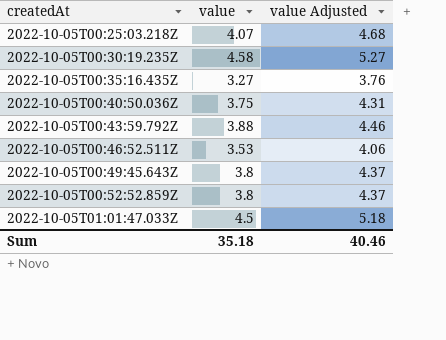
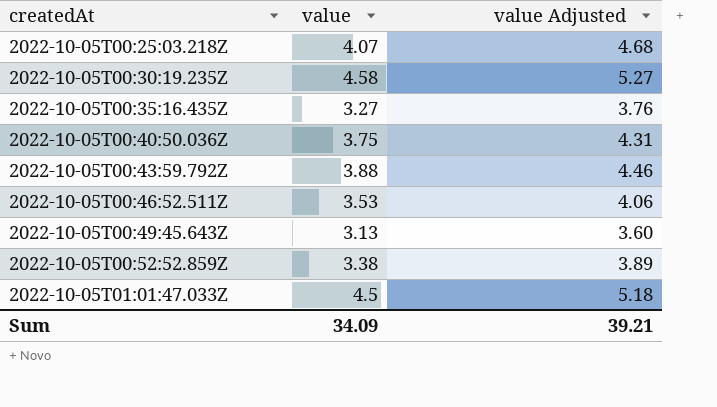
2022-10-05T00:49:45.643Z | value: 3.8 -> 3.13
2022-10-05T00:49:45.643Z | value Adjusted: 4.37 -> 3.60
2022-10-05T00:52:52.859Z | value: 3.8 -> 3.38
2022-10-05T00:52:52.859Z | value Adjusted: 4.37 -> 3.89
Sum | value: 35.18 -> 34.09
Sum | value Adjusted: 40.46 -> 39.21

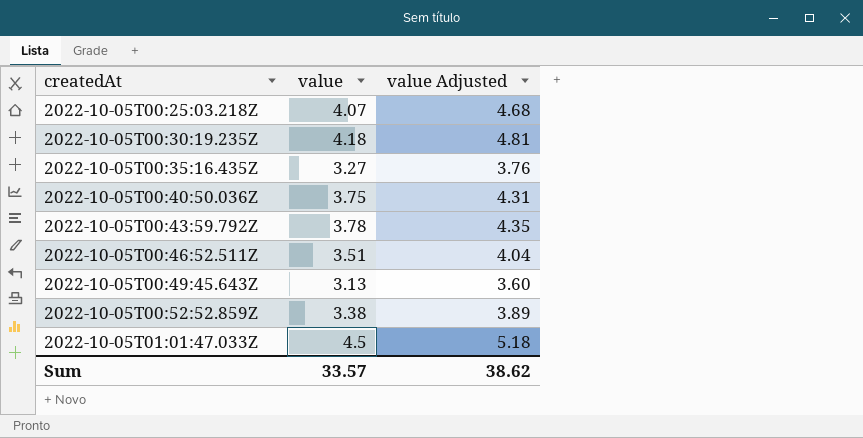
2022-10-05T00:30:19.235Z | value: 4.58 -> 4.18
2022-10-05T00:30:19.235Z | value Adjusted: 5.27 -> 4.81
2022-10-05T00:43:59.792Z | value: 3.88 -> 3.78
2022-10-05T00:43:59.792Z | value Adjusted: 4.46 -> 4.35
2022-10-05T00:46:52.511Z | value: 3.53 -> 3.51
2022-10-05T00:46:52.511Z | value Adjusted: 4.06 -> 4.04
Sum | value: 34.09 -> 33.57
Sum | value Adjusted: 39.21 -> 38.62

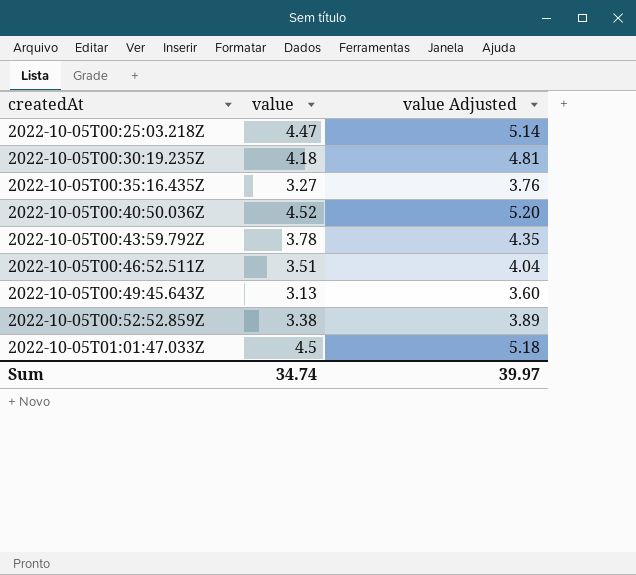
2022-10-05T00:25:03.218Z | value: 4.07 -> 4.47
2022-10-05T00:25:03.218Z | value Adjusted: 4.68 -> 5.14
2022-10-05T00:40:50.036Z | value: 3.75 -> 4.52
2022-10-05T00:40:50.036Z | value Adjusted: 4.31 -> 5.20
Sum | value: 33.57 -> 34.74
Sum | value Adjusted: 38.62 -> 39.97

